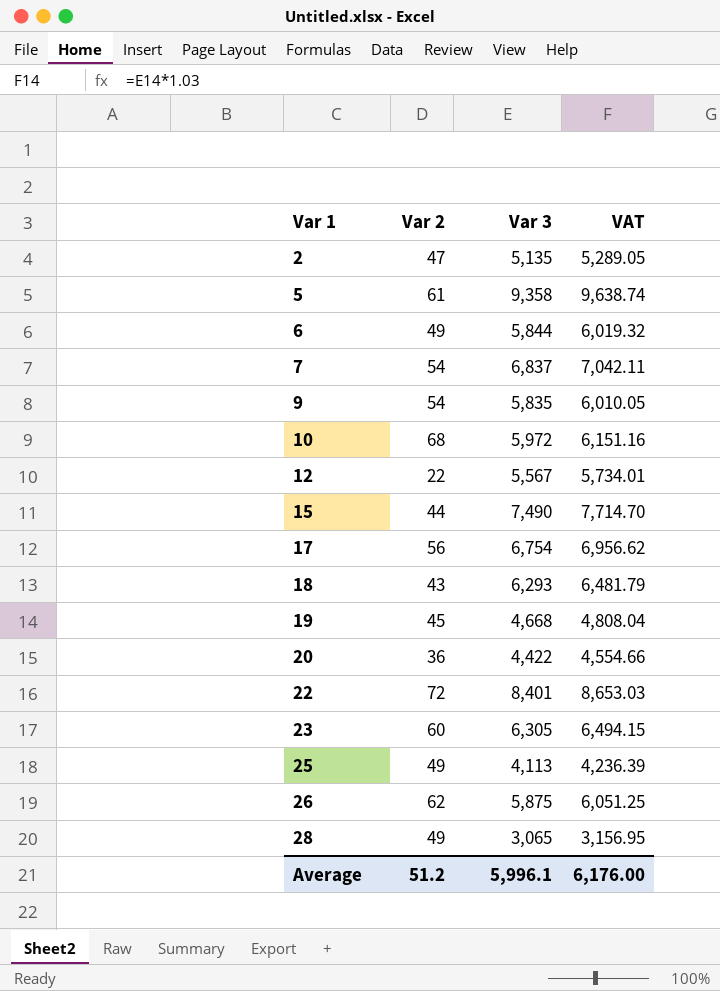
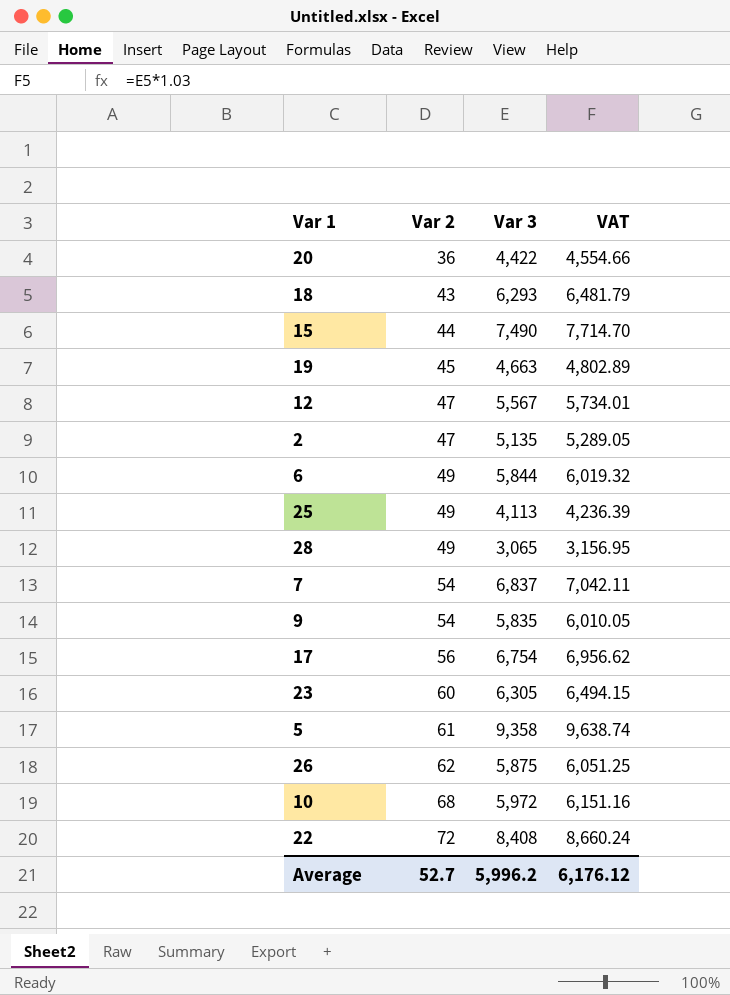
row order: Var 1 ascending -> Var 2 ascending
19 | Var 3: 4,668 -> 4,663
19 | VAT: 4,808.04 -> 4,802.89
12 | Var 2: 22 -> 47
22 | Var 3: 8,401 -> 8,408
22 | VAT: 8,653.03 -> 8,660.24
Average | Var 2: 51.2 -> 52.7
Average | Var 3: 5,996.1 -> 5,996.2
Average | VAT: 6,176.00 -> 6,176.12

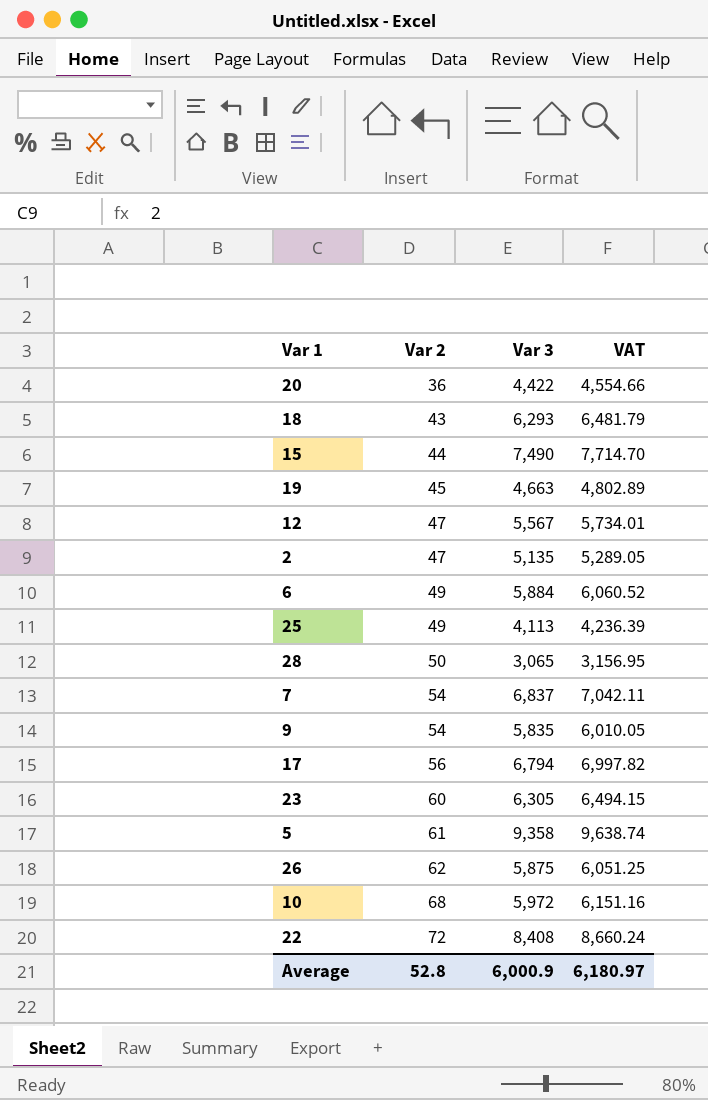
6 | Var 3: 5,844 -> 5,884
6 | VAT: 6,019.32 -> 6,060.52
28 | Var 2: 49 -> 50
17 | Var 3: 6,754 -> 6,794
17 | VAT: 6,956.62 -> 6,997.82
Average | Var 2: 52.7 -> 52.8
Average | Var 3: 5,996.2 -> 6,000.9
Average | VAT: 6,176.12 -> 6,180.97

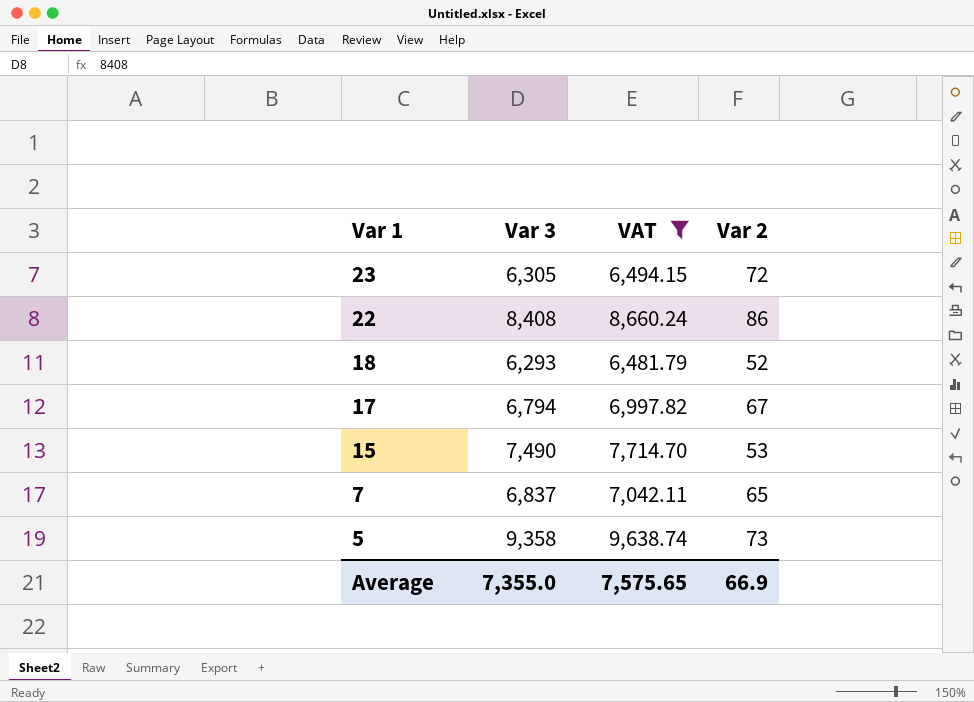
filter: none -> VAT >= 6,481.79
row order: Var 2 ascending -> Var 1 descending
column Var 2 | position: 2 -> 4
23 | Var 2: 60 -> 72
22 | Var 2: 72 -> 86
18 | Var 2: 43 -> 52
17 | Var 2: 56 -> 67
15 | Var 2: 44 -> 53
7 | Var 2: 54 -> 65
5 | Var 2: 61 -> 73
Average | Var 3: 6,000.9 -> 7,355.0
Average | VAT: 6,180.97 -> 7,575.65
Average | Var 2: 52.8 -> 66.9

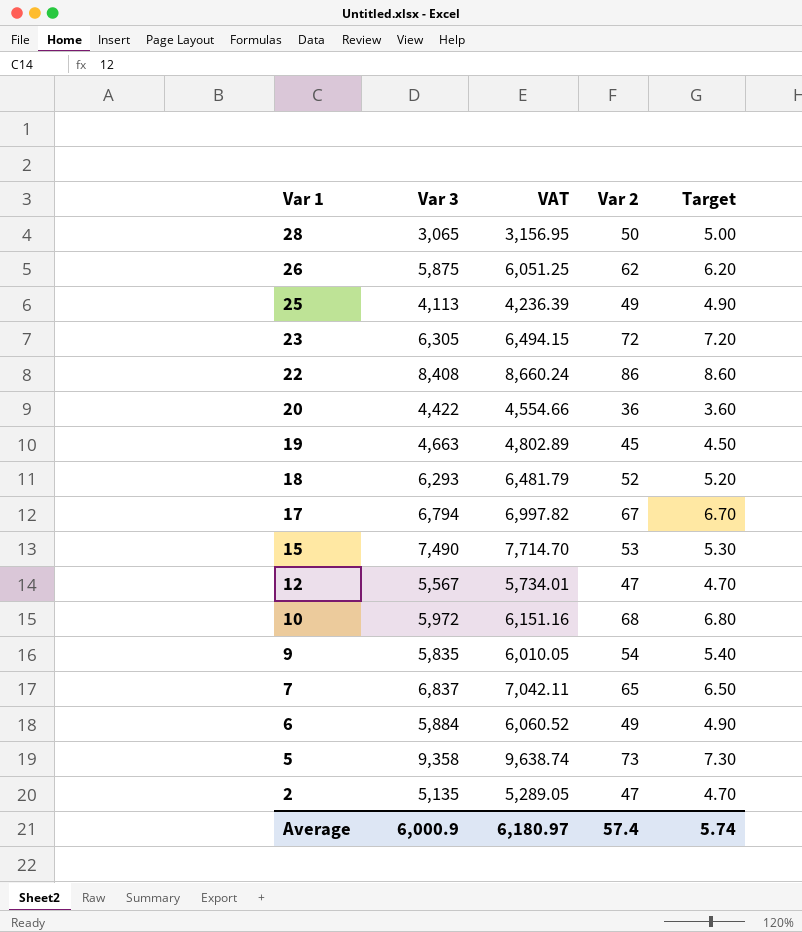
filter: VAT >= 6,481.79 -> none
column Target | formula: none -> [Var 2] * 0.1
Average | Var 3: 7,355.0 -> 6,000.9
Average | VAT: 7,575.65 -> 6,180.97
Average | Var 2: 66.9 -> 57.4

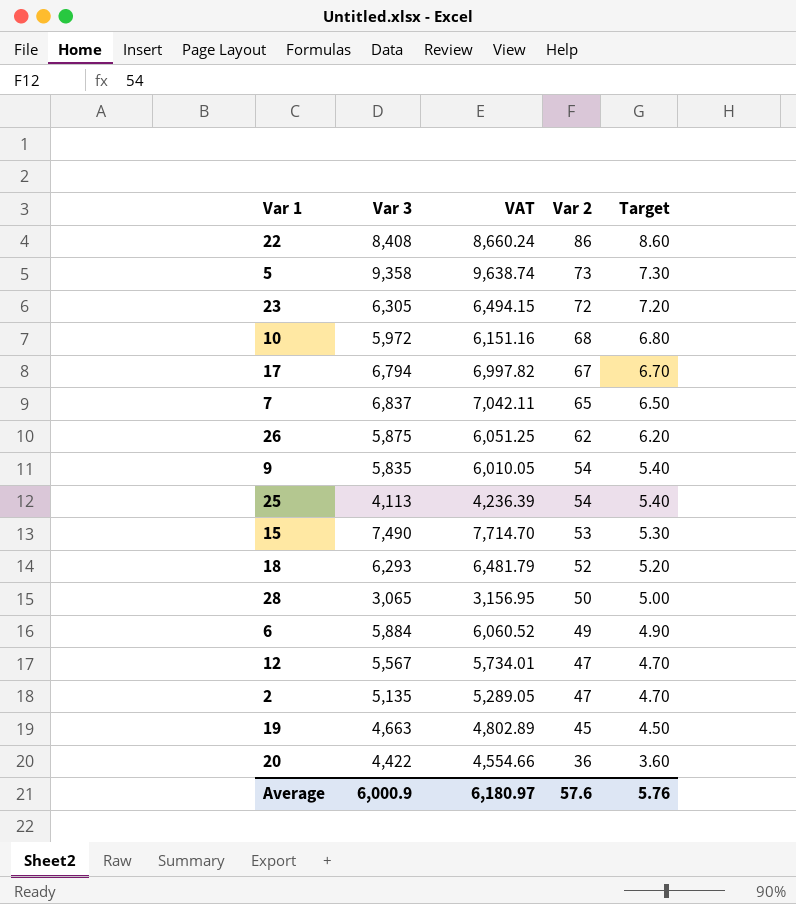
row order: Var 1 descending -> Var 2 descending
25 | Var 2: 49 -> 54
25 | Target: 4.90 -> 5.40
Average | Var 2: 57.4 -> 57.6
Average | Target: 5.74 -> 5.76

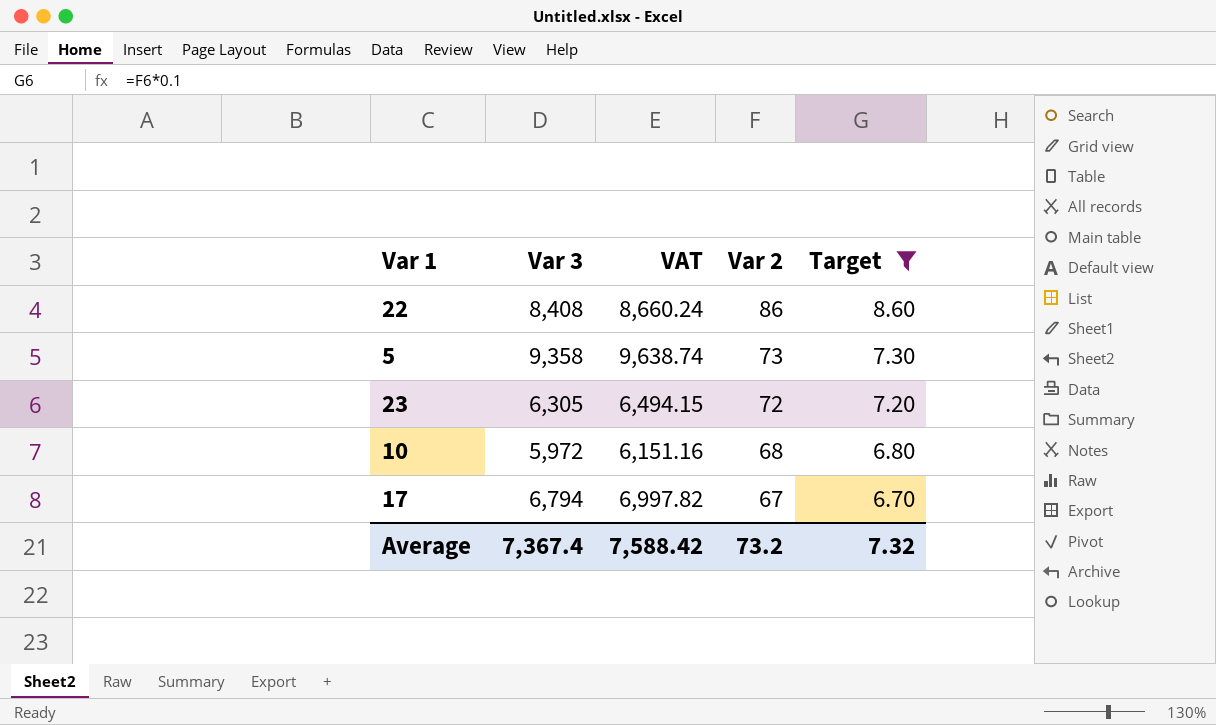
filter: none -> Target >= 6.70
Average | Var 3: 6,000.9 -> 7,367.4
Average | VAT: 6,180.97 -> 7,588.42
Average | Var 2: 57.6 -> 73.2
Average | Target: 5.76 -> 7.32

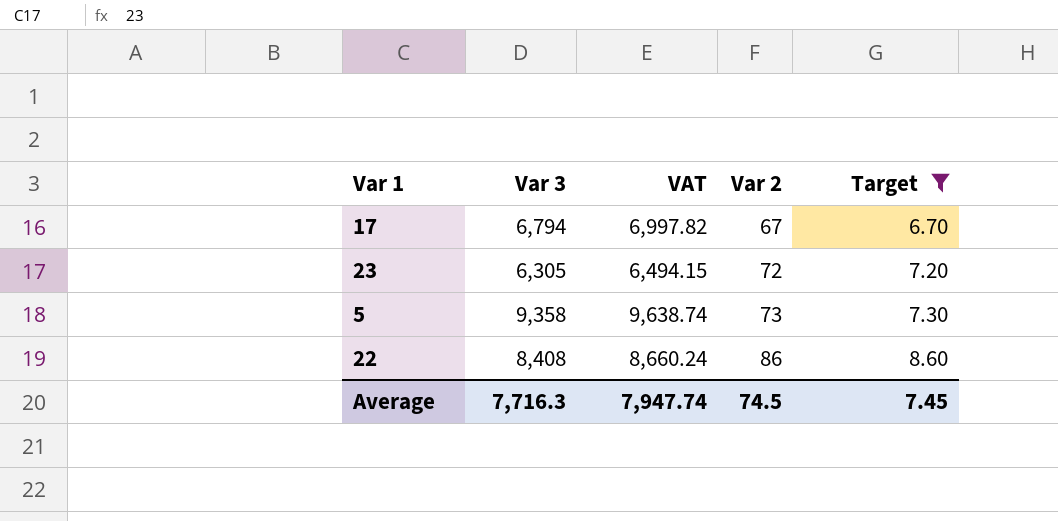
row order: Var 2 descending -> Var 2 ascending
row 10: 5,972 | 6,151.16 | 68 | 6.80 -> none
Average | Var 3: 7,367.4 -> 7,716.3
Average | VAT: 7,588.42 -> 7,947.74
Average | Var 2: 73.2 -> 74.5
Average | Target: 7.32 -> 7.45

